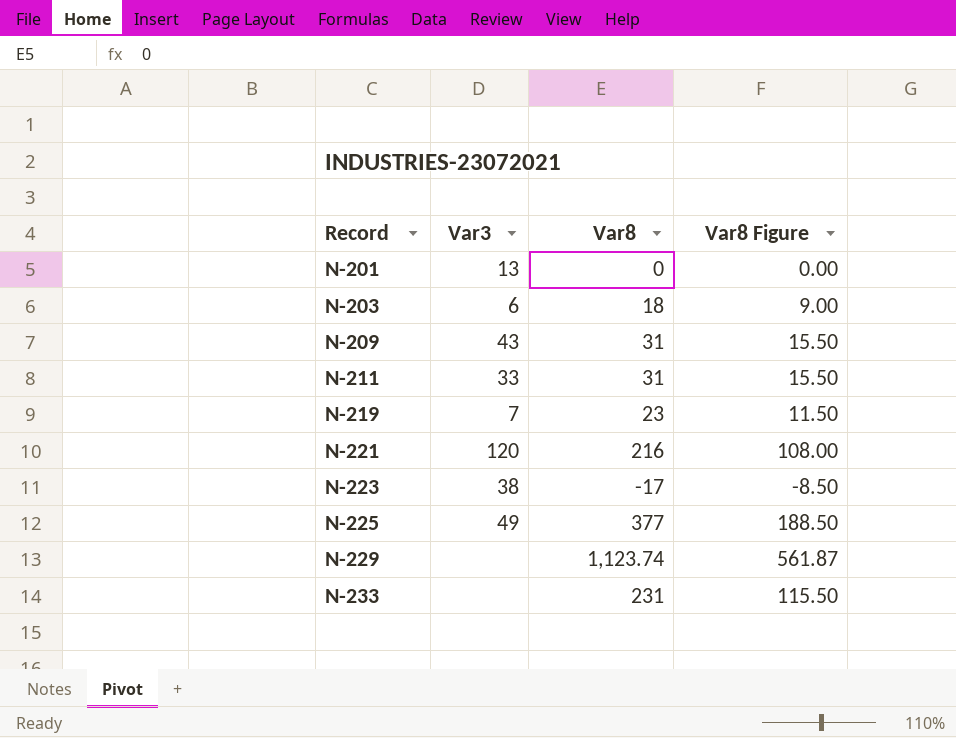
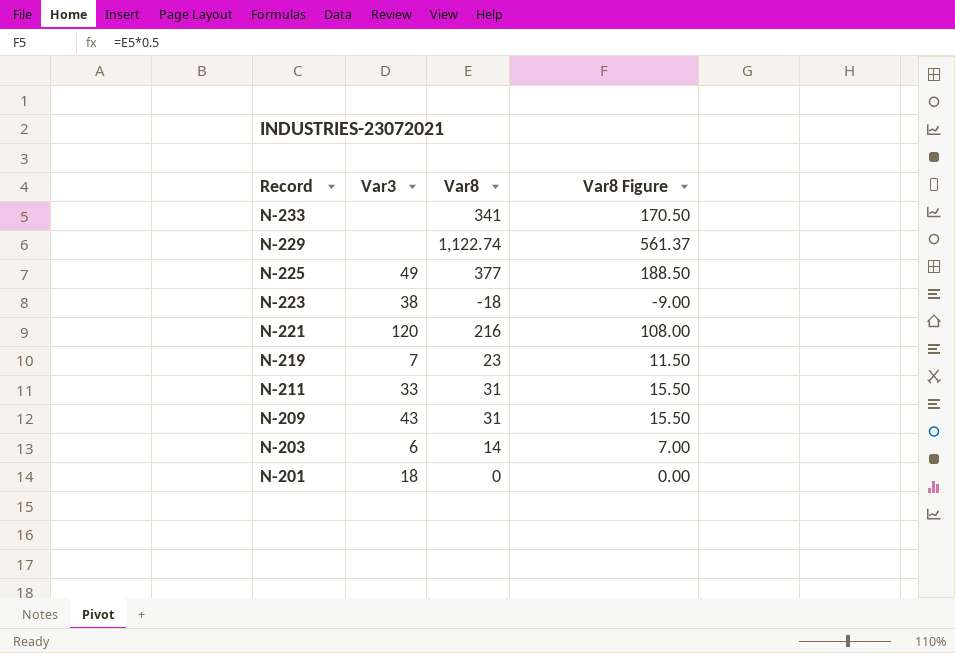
row order: Record ascending -> Record descending
N-233 | Var8: 231 -> 341
N-233 | Var8 Figure: 115.50 -> 170.50
N-229 | Var8: 1,123.74 -> 1,122.74
N-229 | Var8 Figure: 561.87 -> 561.37
N-223 | Var8: -17 -> -18
N-223 | Var8 Figure: -8.50 -> -9.00
N-203 | Var8: 18 -> 14
N-203 | Var8 Figure: 9.00 -> 7.00
N-201 | Var3: 13 -> 18

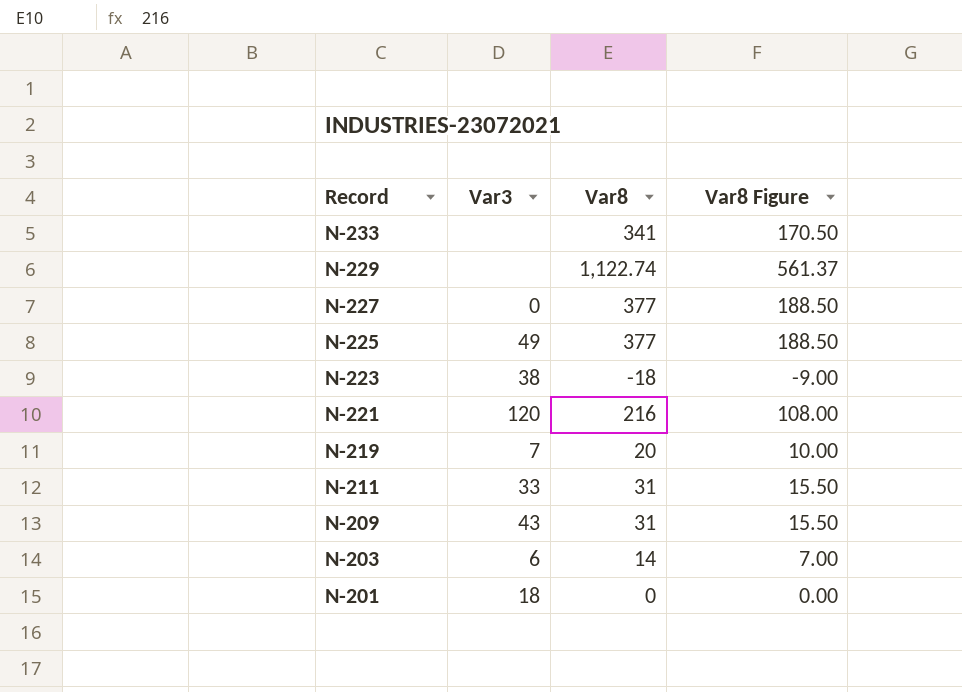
row N-227: none -> 0 | 377 | 188.50
N-219 | Var8: 23 -> 20
N-219 | Var8 Figure: 11.50 -> 10.00

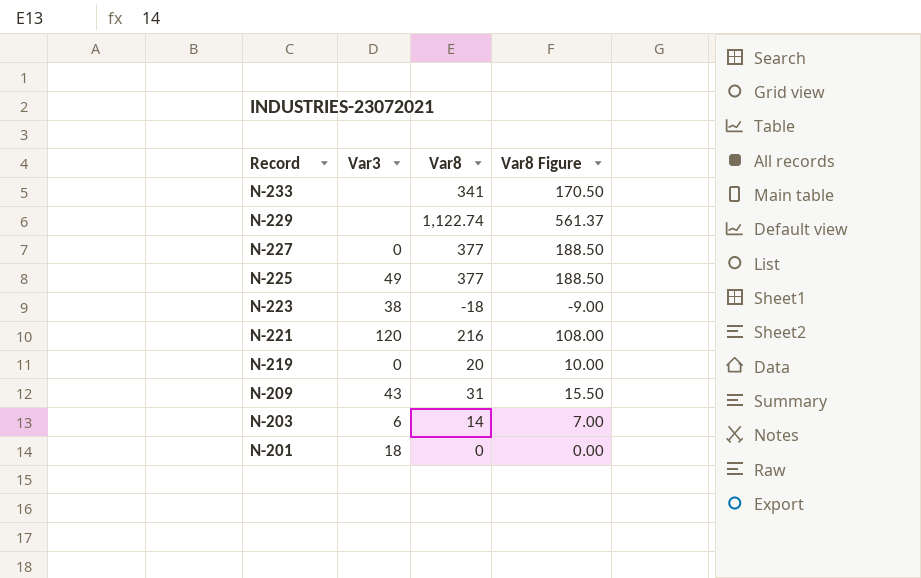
row N-211: 33 | 31 | 15.50 -> none
N-219 | Var3: 7 -> 0

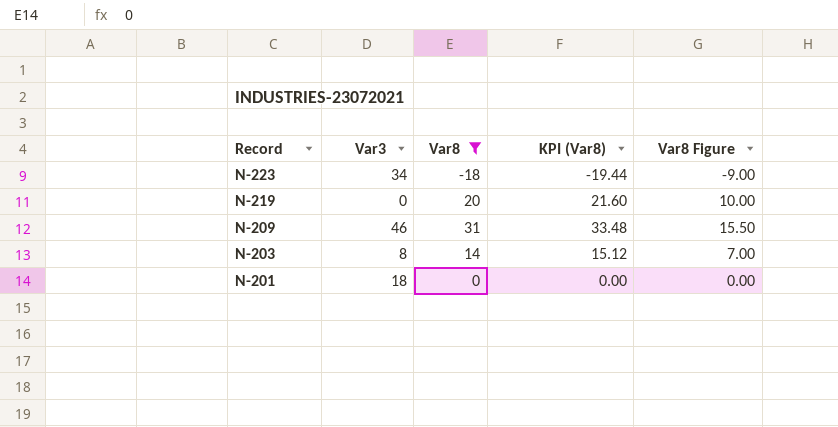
filter: none -> Var8 <= 31
column KPI (Var8) | formula: none -> [Var8] * 1.08
N-223 | Var3: 38 -> 34
N-209 | Var3: 43 -> 46
N-203 | Var3: 6 -> 8

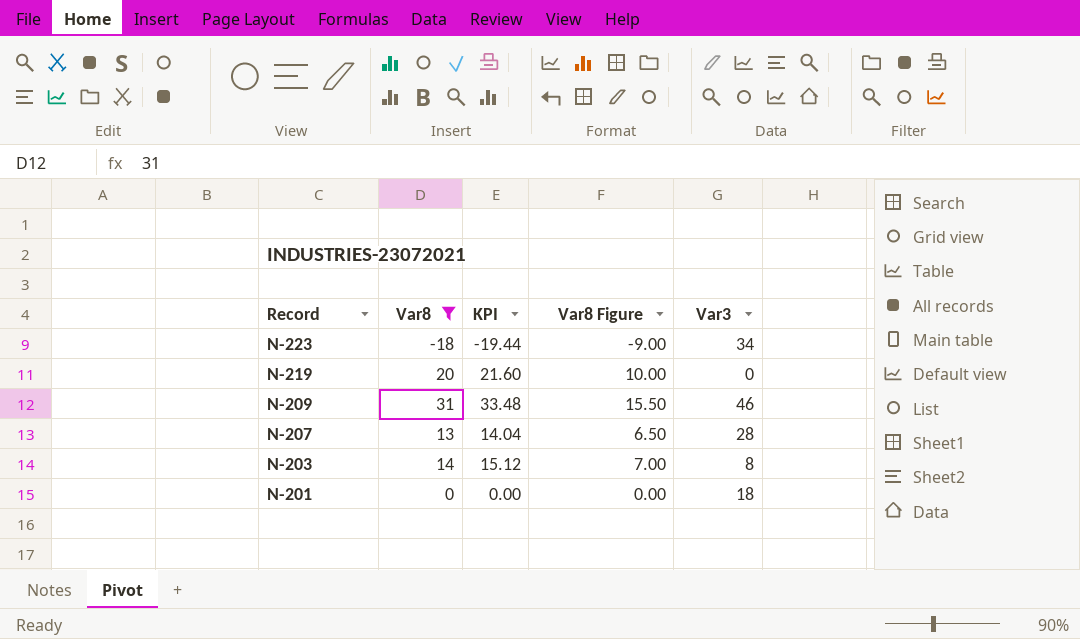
column name: KPI (Var8) -> KPI
column Var3 | position: 2 -> 5
row N-207: none -> 13 | 14.04 | 6.50 | 28

